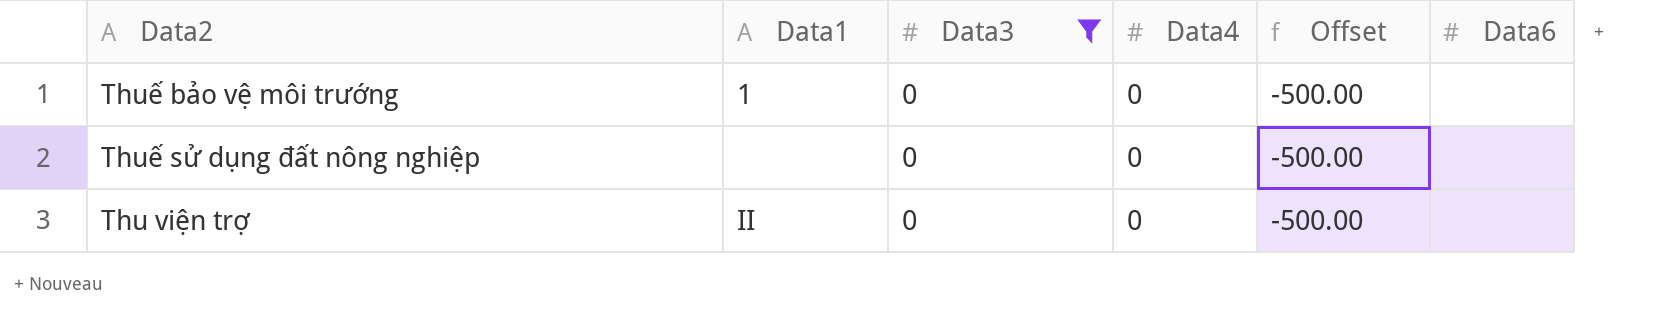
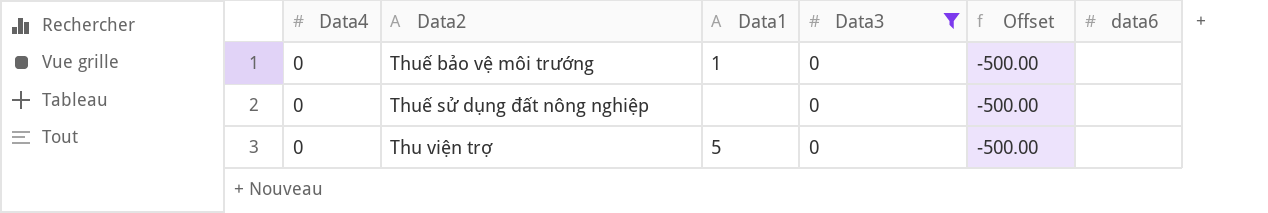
column Data4 | position: 4 -> 1
column name: Data6 -> data6
Thu viện trợ | Data1: II -> 5

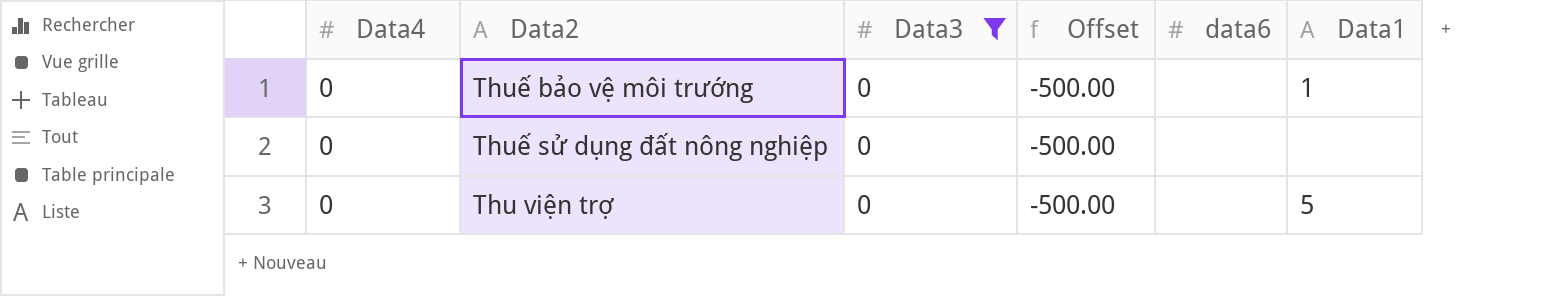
column Data1 | position: 3 -> 6

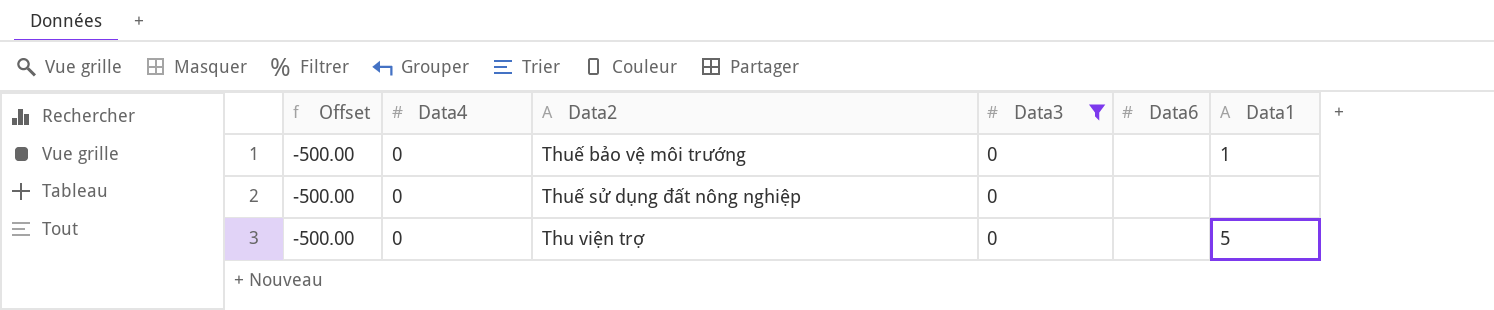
column Offset | position: 4 -> 1
column name: data6 -> Data6

